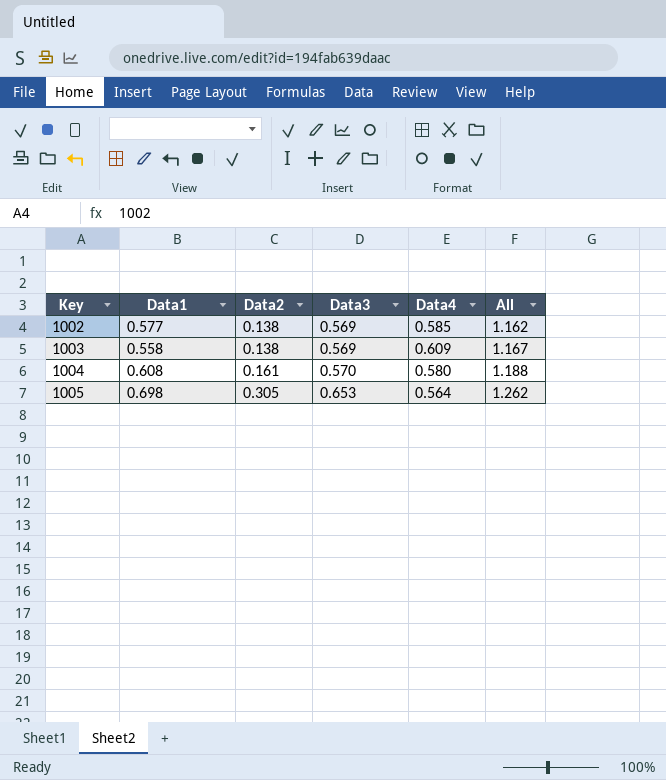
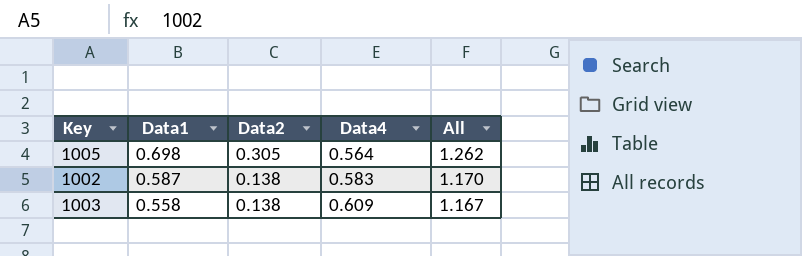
row order: Key ascending -> Data1 descending
column Data3 | position: 4 -> none
row 1004: 0.608 | 0.161 | 0.570 | 0.580 | 1.188 -> none
1002 | Data1: 0.577 -> 0.587
1002 | Data4: 0.585 -> 0.583
1002 | All: 1.162 -> 1.170

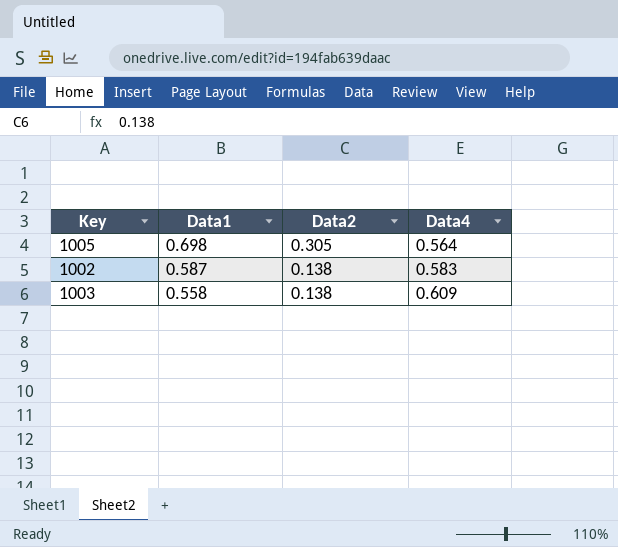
column All | formula: [Data1] + [Data4] -> none

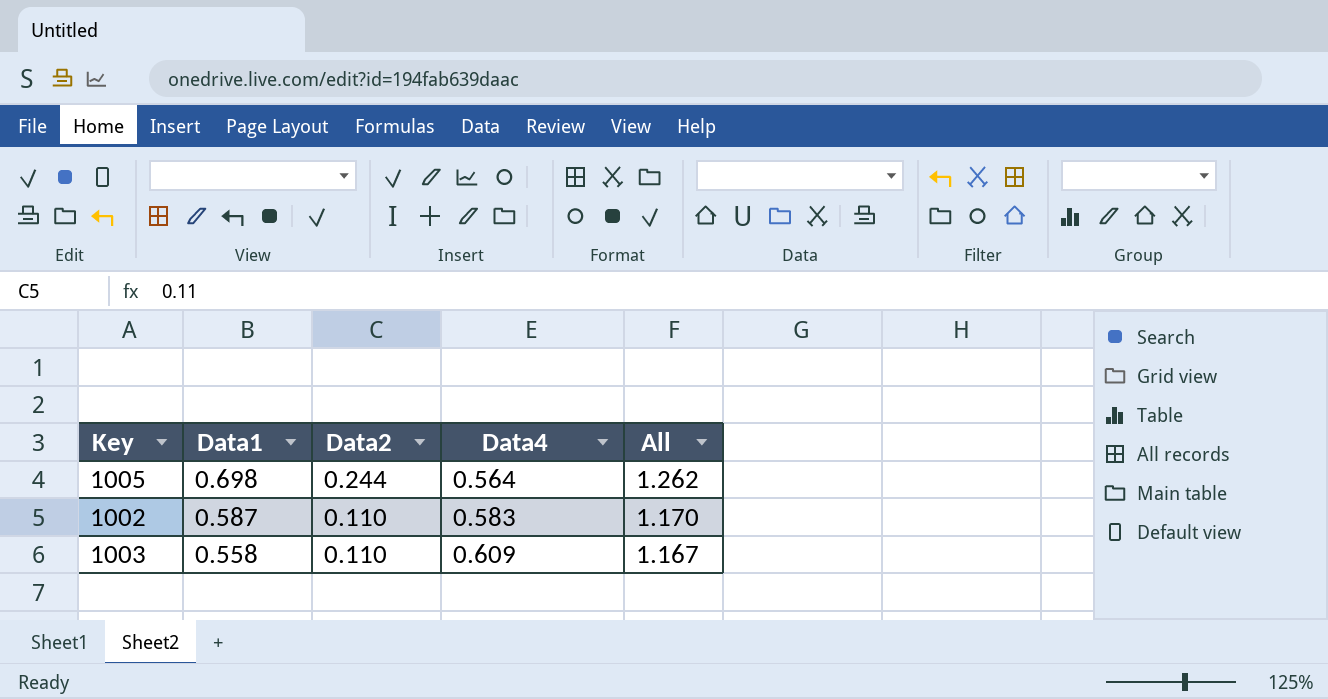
column All | formula: none -> [Data1] + [Data4]
1005 | Data2: 0.305 -> 0.244
1002 | Data2: 0.138 -> 0.110
1003 | Data2: 0.138 -> 0.110

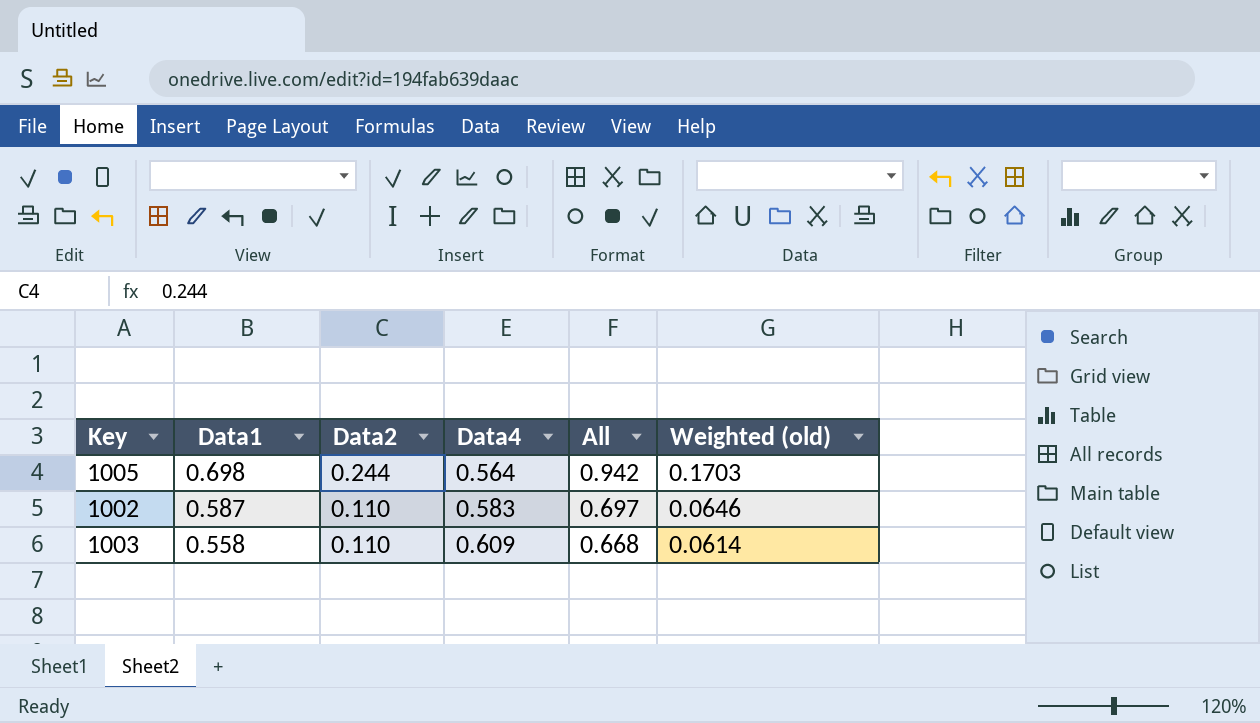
column All | formula: [Data1] + [Data4] -> [Data1] + [Data2]
column Weighted (old) | formula: none -> [Data1] * [Data2]

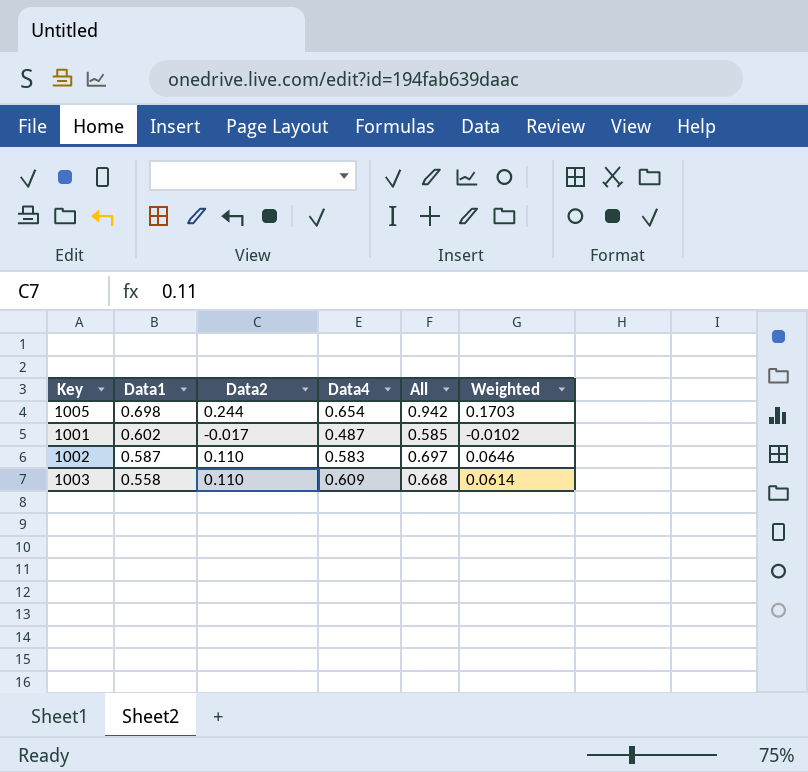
column name: Weighted (old) -> Weighted
1005 | Data4: 0.564 -> 0.654
row 1001: none -> 0.602 | -0.017 | 0.487 | 0.585 | -0.0102

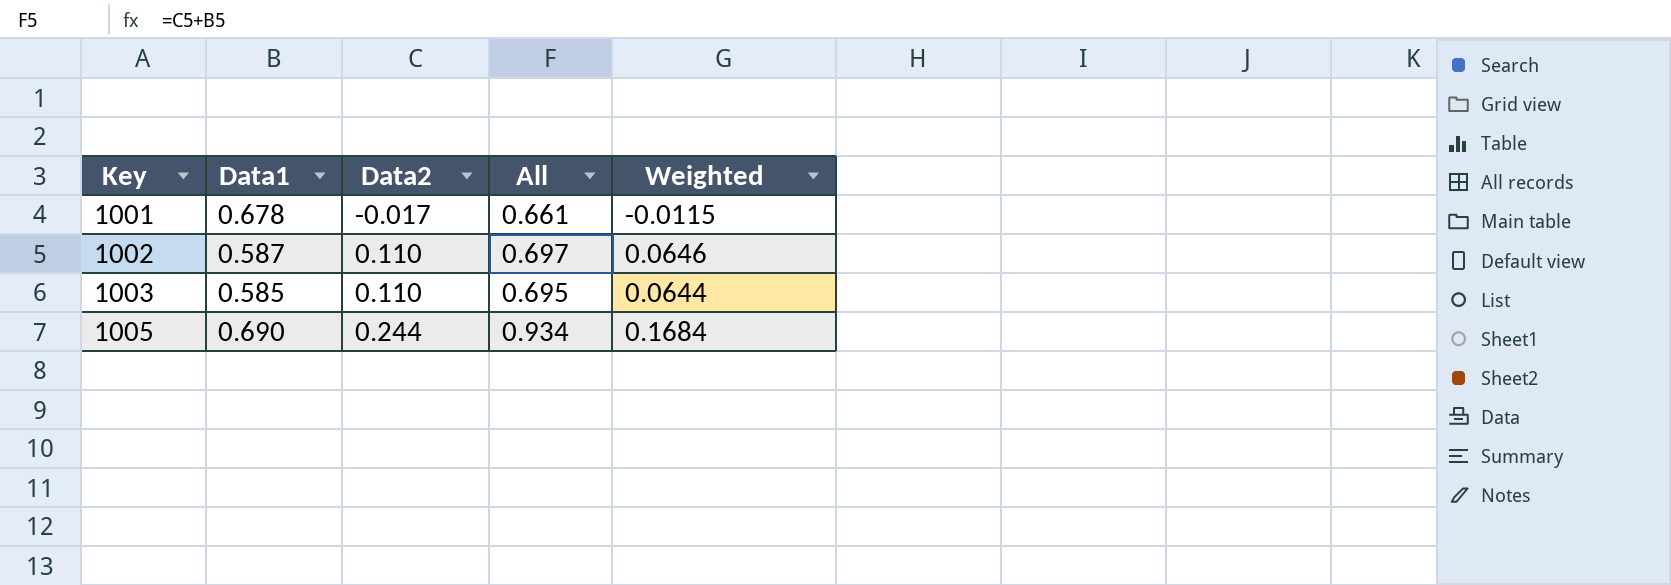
row order: Data1 descending -> Key ascending
column Data4 | position: 4 -> none
1001 | Data1: 0.602 -> 0.678
1001 | All: 0.585 -> 0.661
1001 | Weighted: -0.0102 -> -0.0115
1003 | Data1: 0.558 -> 0.585
1003 | All: 0.668 -> 0.695
1003 | Weighted: 0.0614 -> 0.0644
1005 | Data1: 0.698 -> 0.690
1005 | All: 0.942 -> 0.934
1005 | Weighted: 0.1703 -> 0.1684

